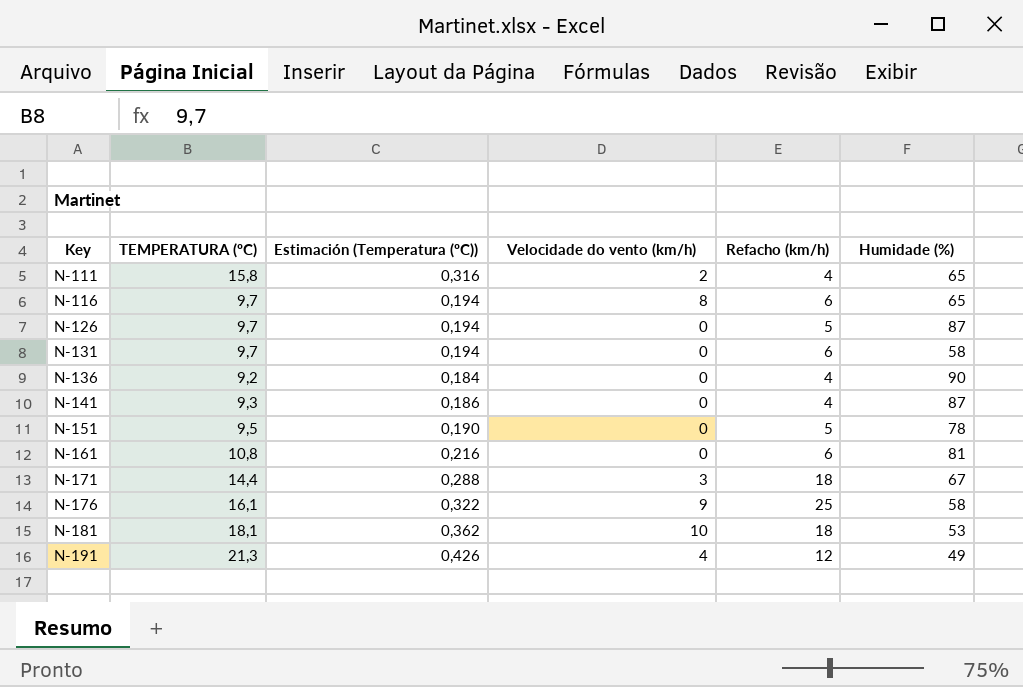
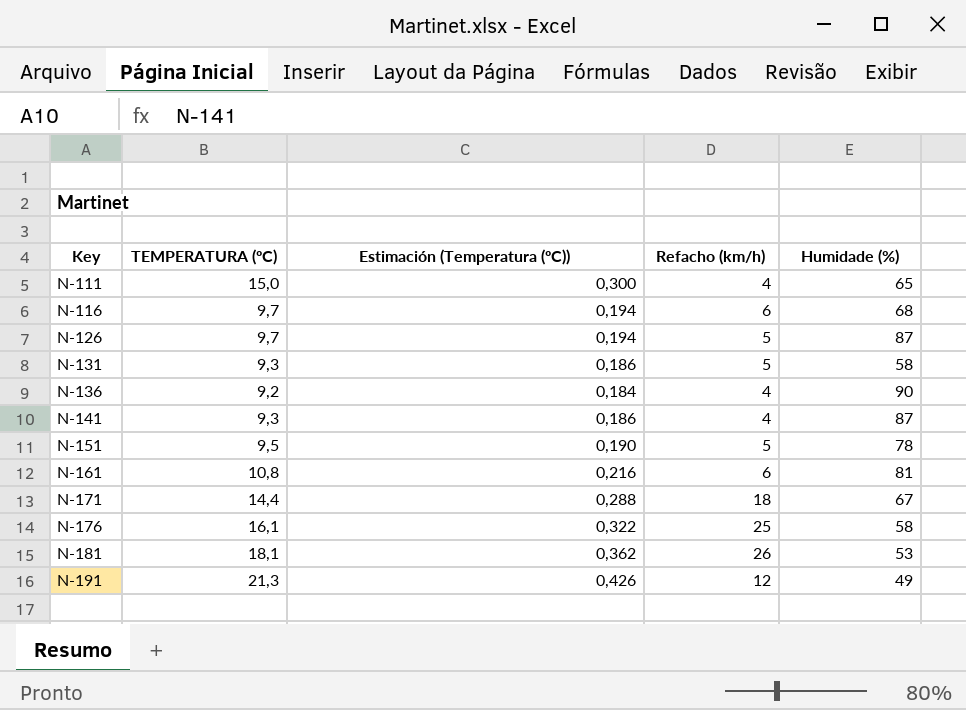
column Velocidade do vento (km/h) | position: 4 -> none
N-111 | TEMPERATURA (ºC): 15,8 -> 15,0
N-111 | Estimación (Temperatura (ºC)): 0,316 -> 0,300
N-116 | Humidade (%): 65 -> 68
N-131 | TEMPERATURA (ºC): 9,7 -> 9,3
N-131 | Estimación (Temperatura (ºC)): 0,194 -> 0,186
N-131 | Refacho (km/h): 6 -> 5
N-181 | Refacho (km/h): 18 -> 26

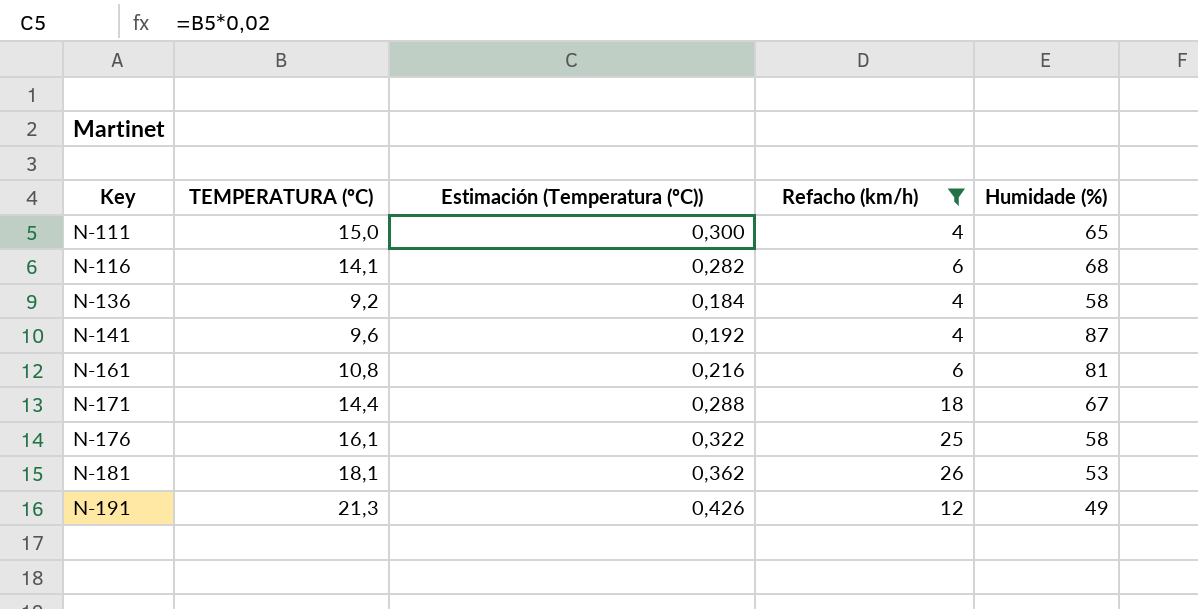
filter: none -> Refacho (km/h) != 5
N-116 | TEMPERATURA (ºC): 9,7 -> 14,1
N-116 | Estimación (Temperatura (ºC)): 0,194 -> 0,282
N-136 | Humidade (%): 90 -> 58
N-141 | TEMPERATURA (ºC): 9,3 -> 9,6
N-141 | Estimación (Temperatura (ºC)): 0,186 -> 0,192

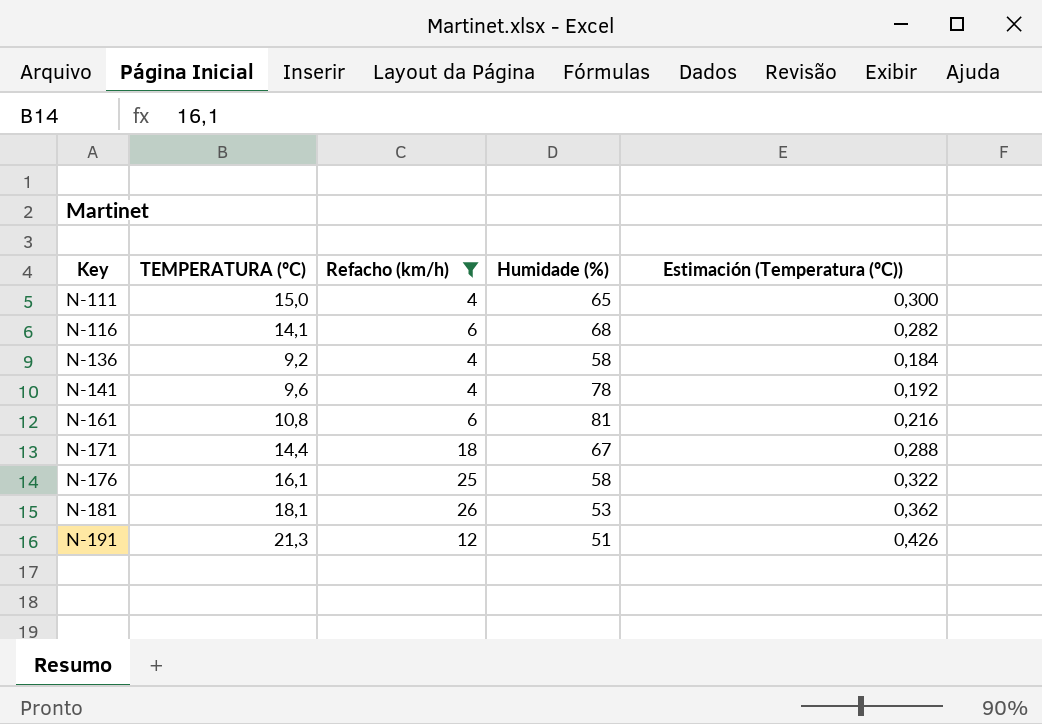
column Estimación (Temperatura (ºC)) | position: 3 -> 5
N-141 | Humidade (%): 87 -> 78
N-191 | Humidade (%): 49 -> 51

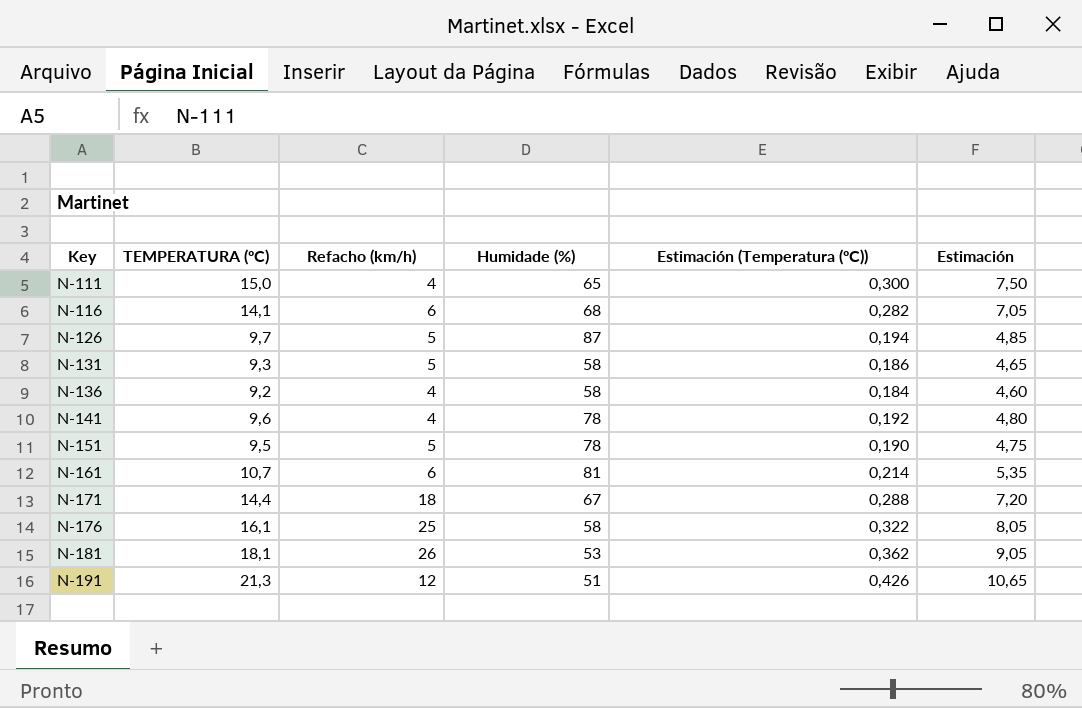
filter: Refacho (km/h) != 5 -> none
column Estimación | formula: none -> [TEMPERATURA (ºC)] * 0,5
N-161 | TEMPERATURA (ºC): 10,8 -> 10,7
N-161 | Estimación (Temperatura (ºC)): 0,216 -> 0,214

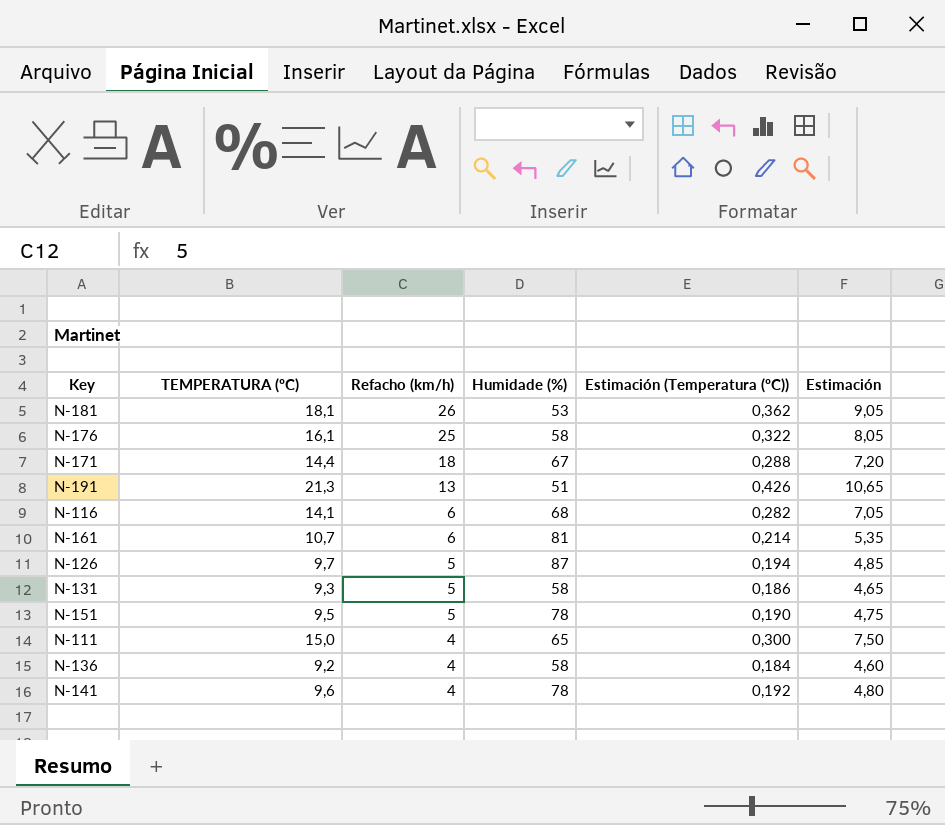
row order: Key ascending -> Refacho (km/h) descending
N-191 | Refacho (km/h): 12 -> 13

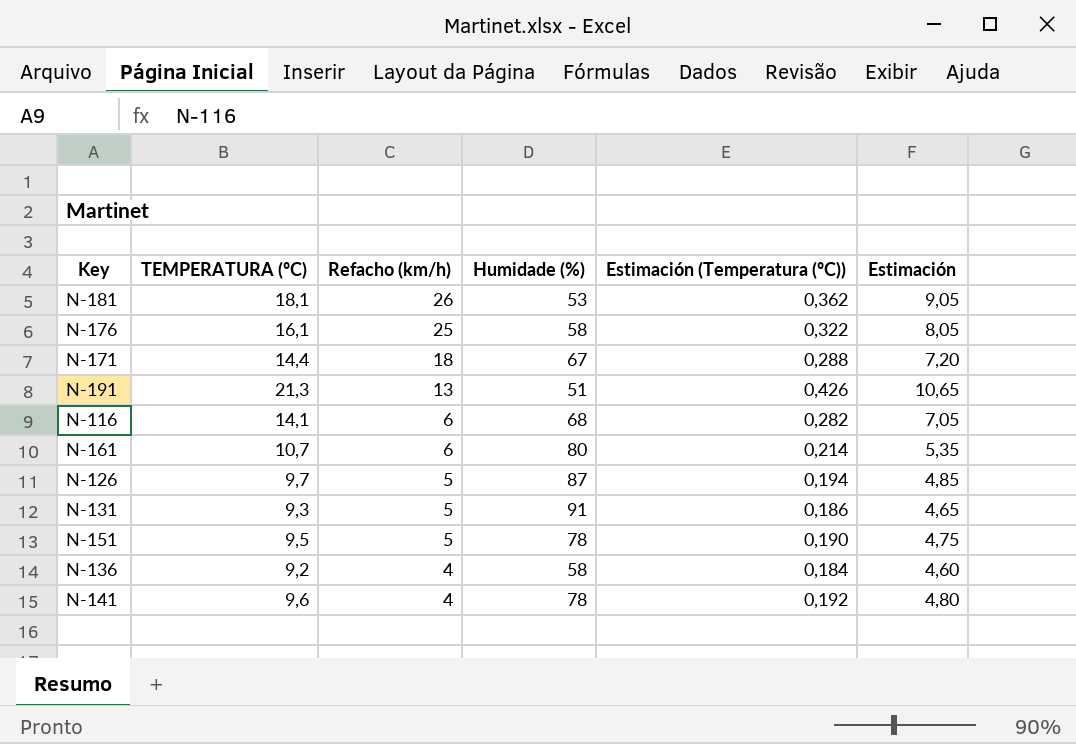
row N-111: 15,0 | 4 | 65 | 0,300 | 7,50 -> none
N-161 | Humidade (%): 81 -> 80
N-131 | Humidade (%): 58 -> 91

